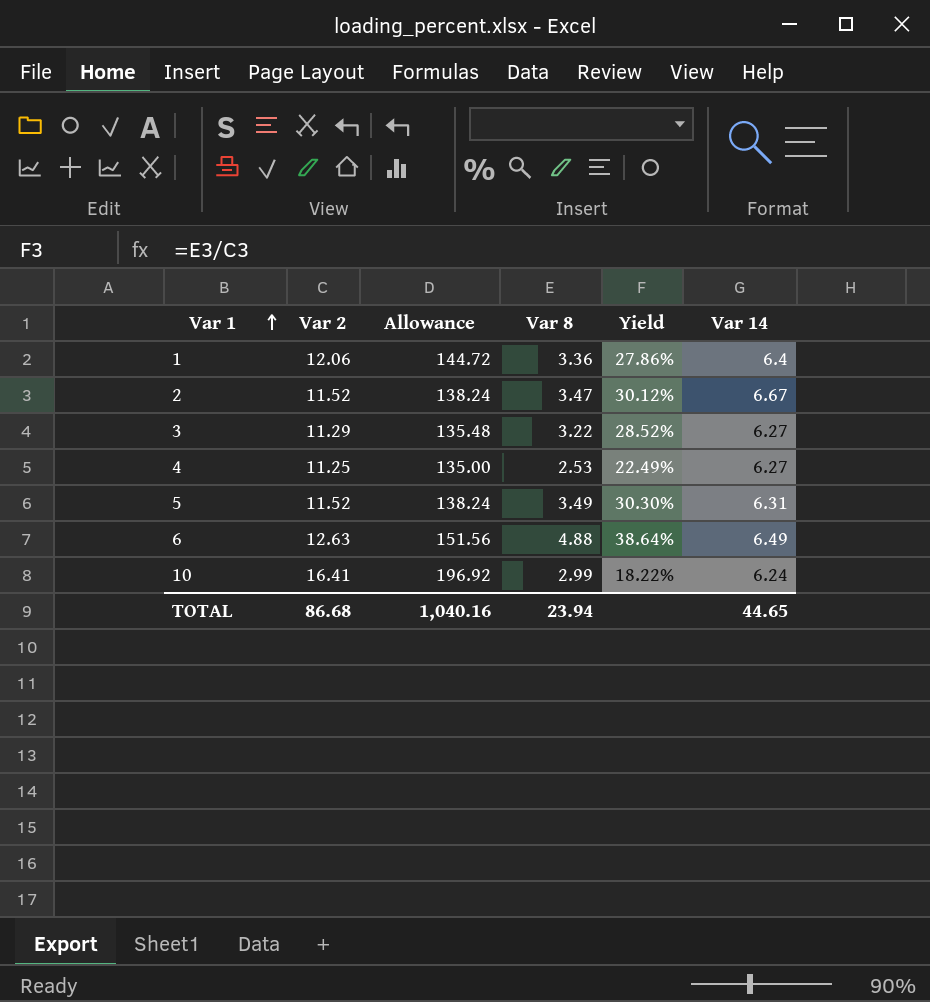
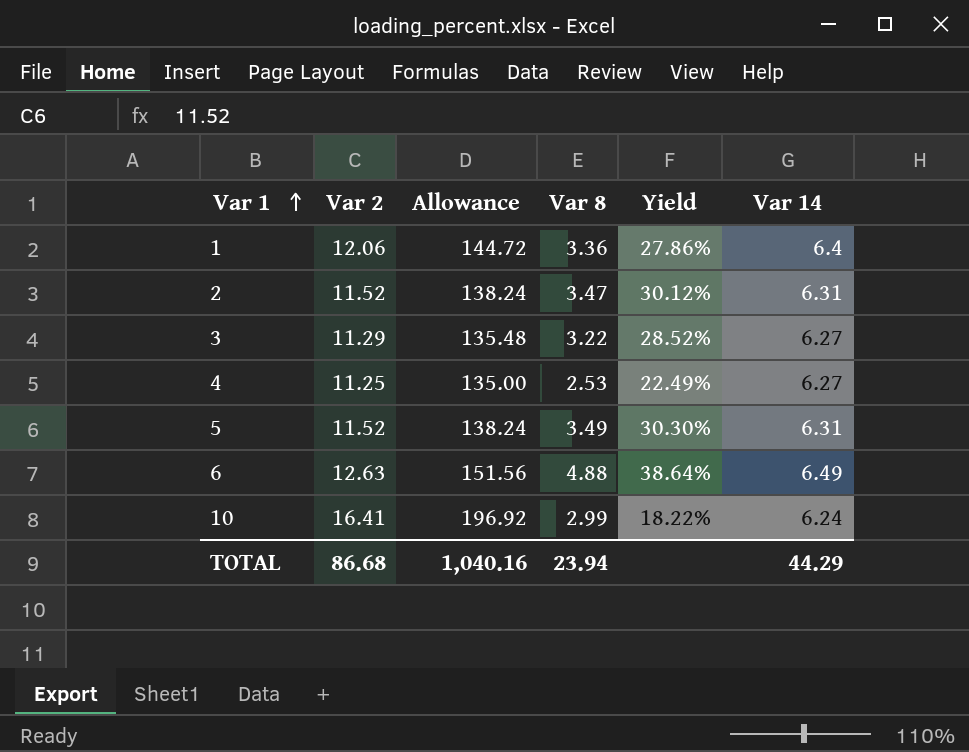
2 | Var 14: 6.67 -> 6.31
TOTAL | Var 14: 44.65 -> 44.29

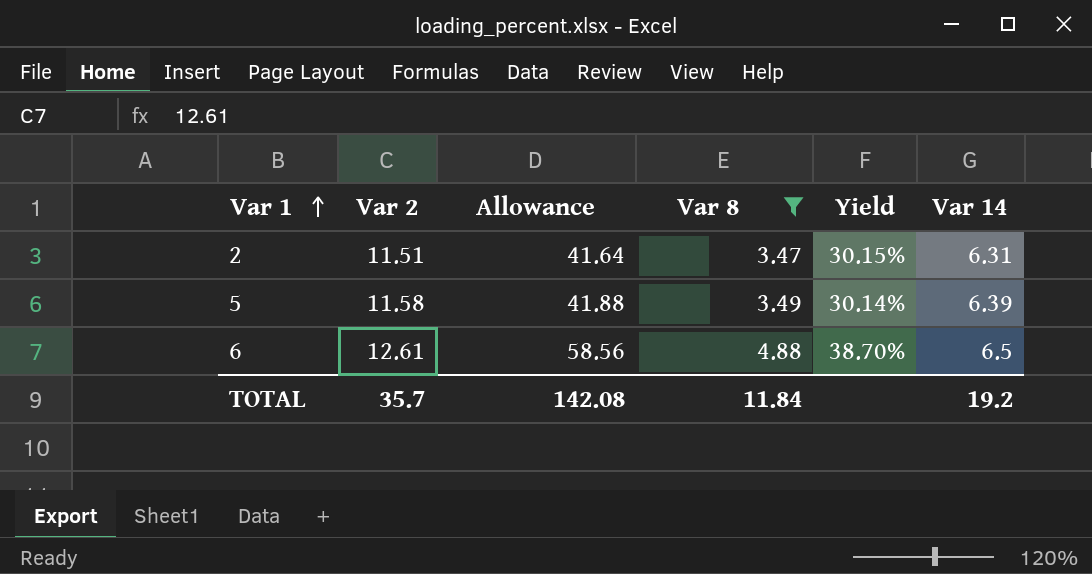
filter: none -> Var 8 >= 3.47
column Allowance | formula: [Var 2] * 12 -> [Var 8] * 12
2 | Var 2: 11.52 -> 11.51
2 | Yield: 30.12% -> 30.15%
5 | Var 2: 11.52 -> 11.58
5 | Yield: 30.30% -> 30.14%
5 | Var 14: 6.31 -> 6.39
6 | Var 2: 12.63 -> 12.61
6 | Yield: 38.64% -> 38.70%
6 | Var 14: 6.49 -> 6.5
TOTAL | Var 2: 86.68 -> 35.7
TOTAL | Allowance: 1,040.16 -> 142.08
TOTAL | Var 8: 23.94 -> 11.84
TOTAL | Var 14: 44.29 -> 19.2

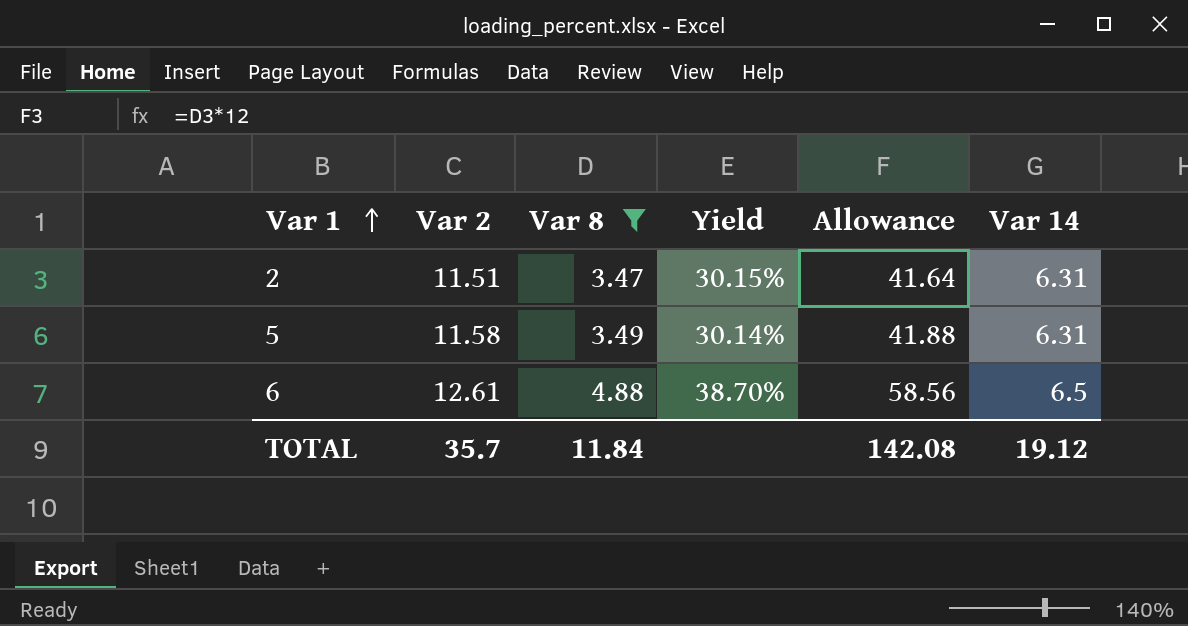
column Allowance | position: 3 -> 5
5 | Var 14: 6.39 -> 6.31
TOTAL | Var 14: 19.2 -> 19.12

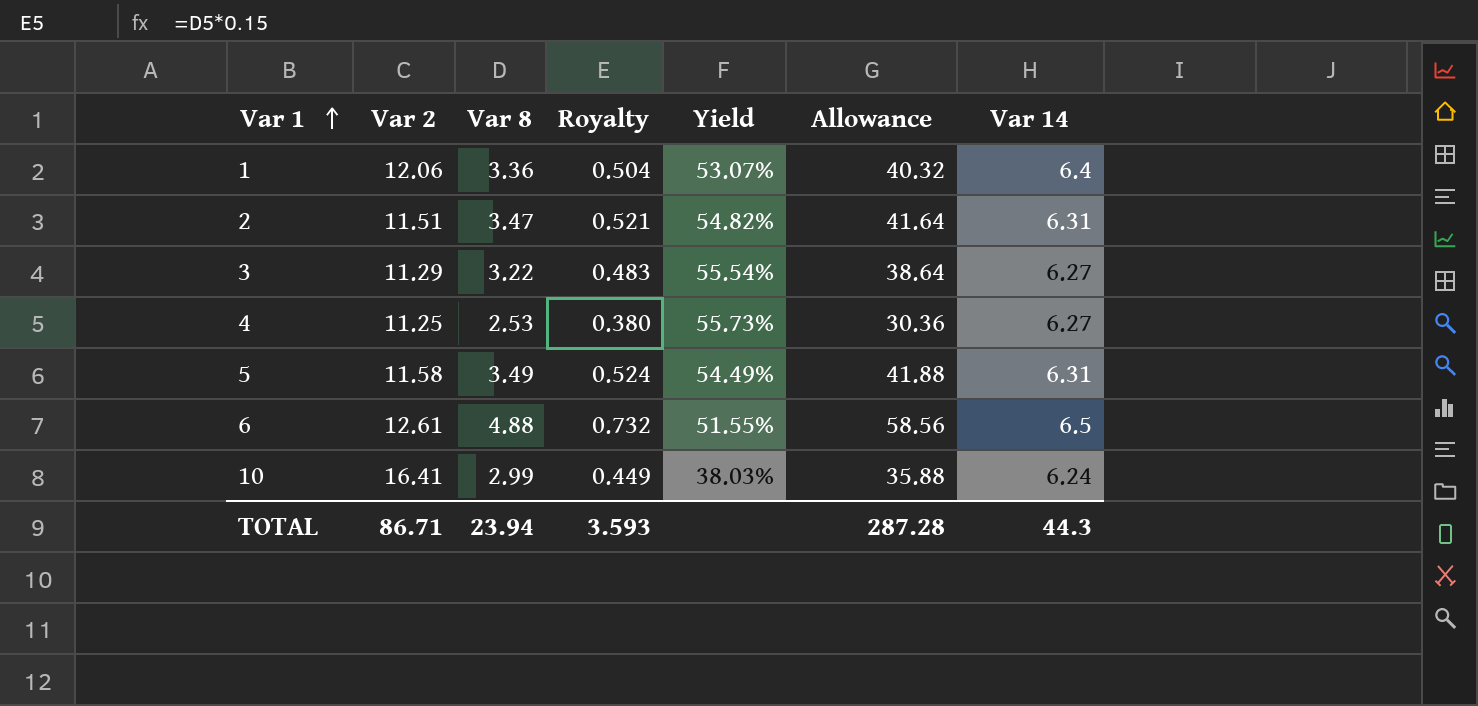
filter: Var 8 >= 3.47 -> none
column Royalty | formula: none -> [Var 8] * 0.15
column Yield | formula: [Var 8] / [Var 2] -> [Var 14] / [Var 2]
TOTAL | Var 2: 35.7 -> 86.71
TOTAL | Var 8: 11.84 -> 23.94
TOTAL | Allowance: 142.08 -> 287.28
TOTAL | Var 14: 19.12 -> 44.3

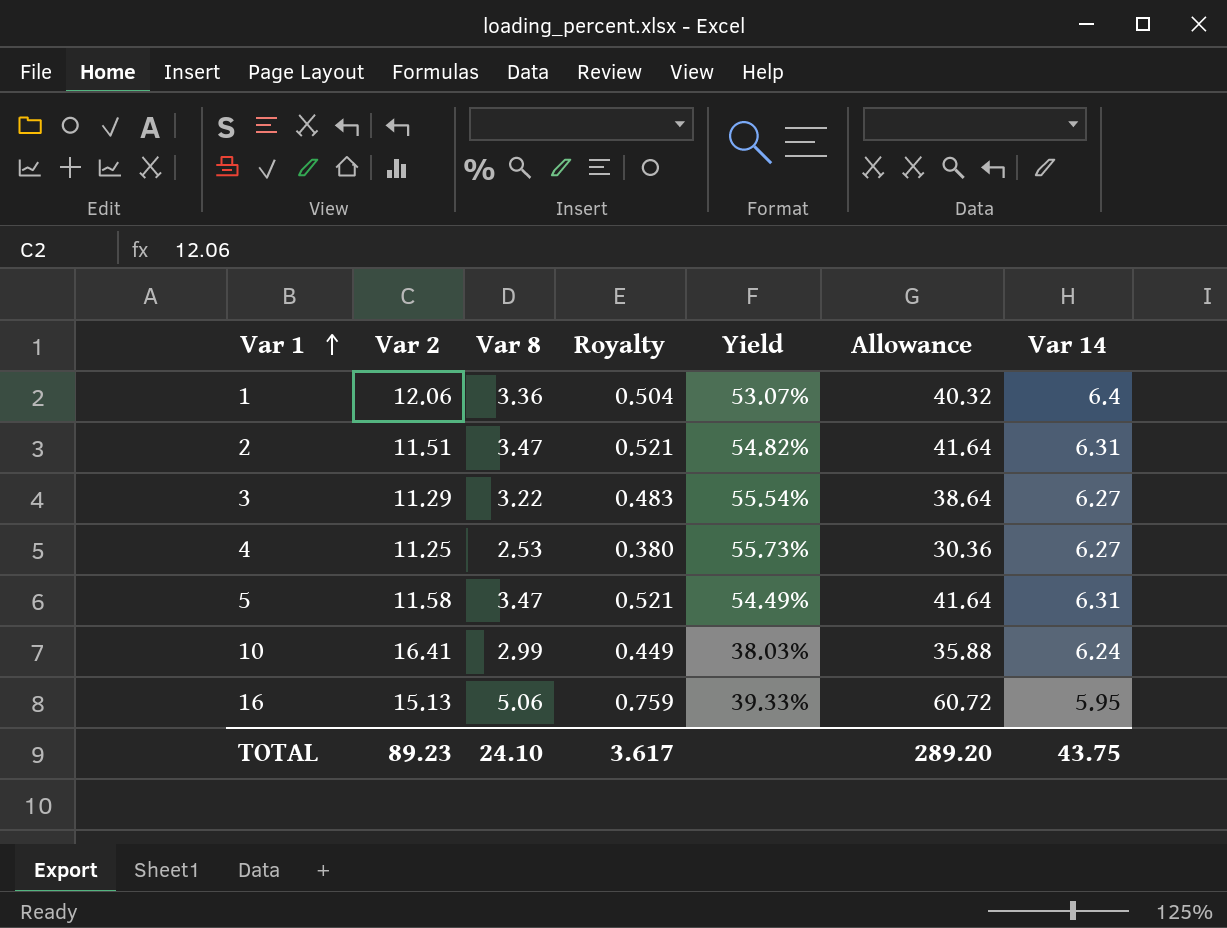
row 6: 12.61 | 4.88 | 0.732 | 51.55% | 58.56 | 6.5 -> none
5 | Var 8: 3.49 -> 3.47
5 | Royalty: 0.524 -> 0.521
5 | Allowance: 41.88 -> 41.64
row 16: none -> 15.13 | 5.06 | 0.759 | 39.33% | 60.72 | 5.95
TOTAL | Var 2: 86.71 -> 89.23
TOTAL | Var 8: 23.94 -> 24.10
TOTAL | Royalty: 3.593 -> 3.617
TOTAL | Allowance: 287.28 -> 289.20
TOTAL | Var 14: 44.3 -> 43.75

